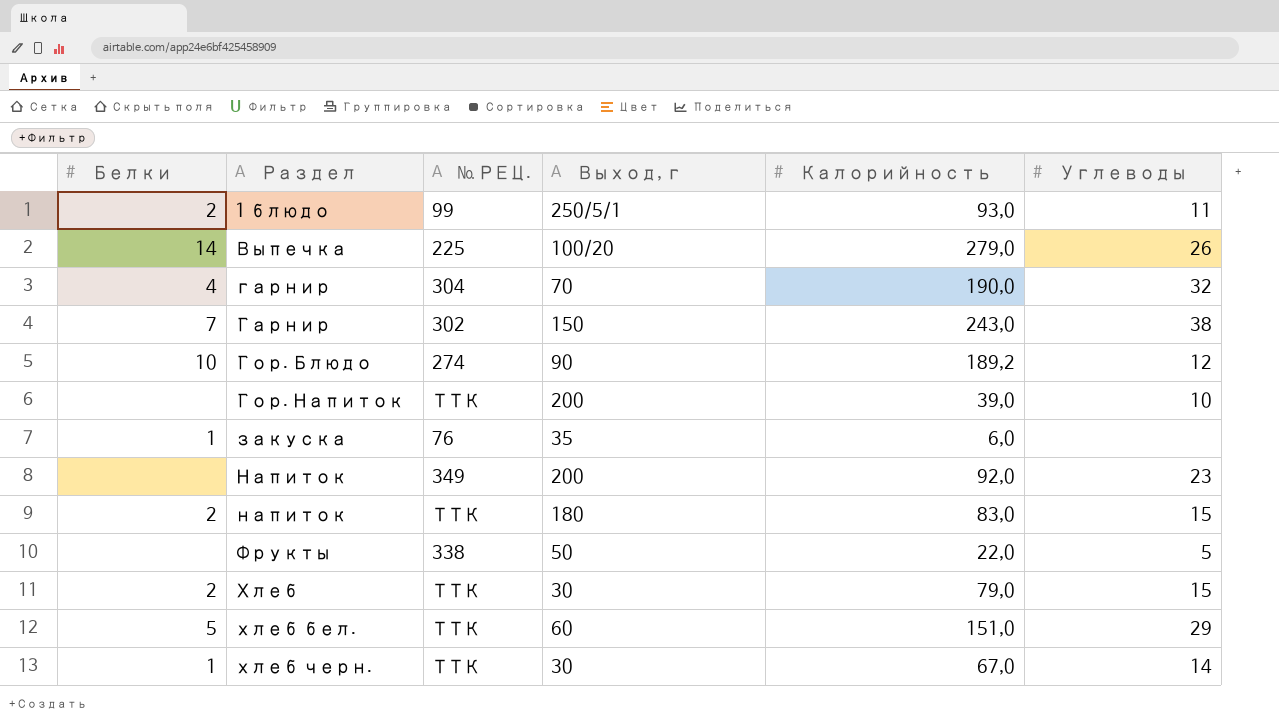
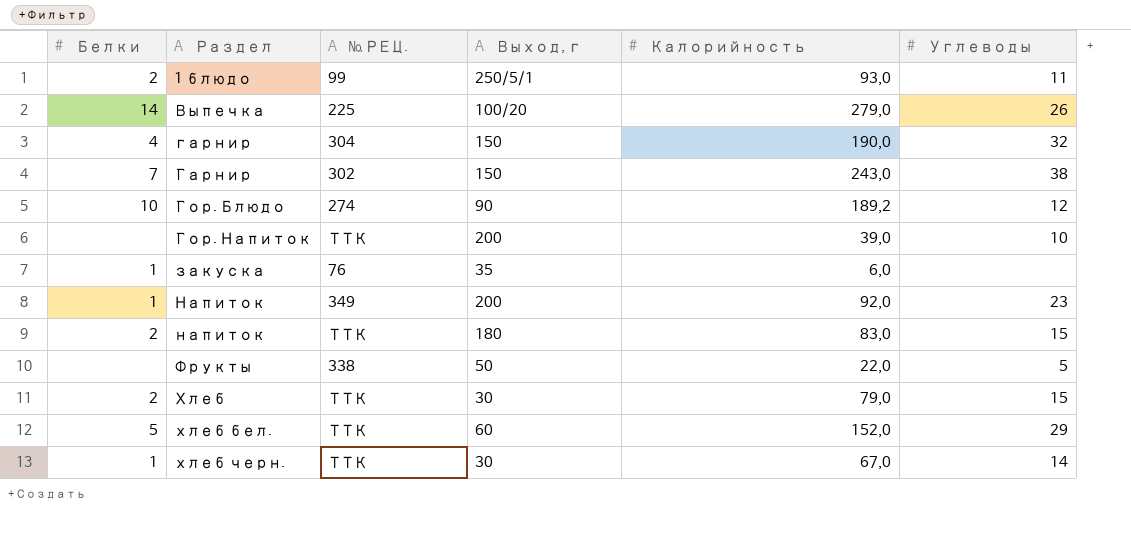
гарнир | Выход, г: 70 -> 150
Напиток | Белки: none -> 1
хлеб бел. | Калорийность: 151,0 -> 152,0

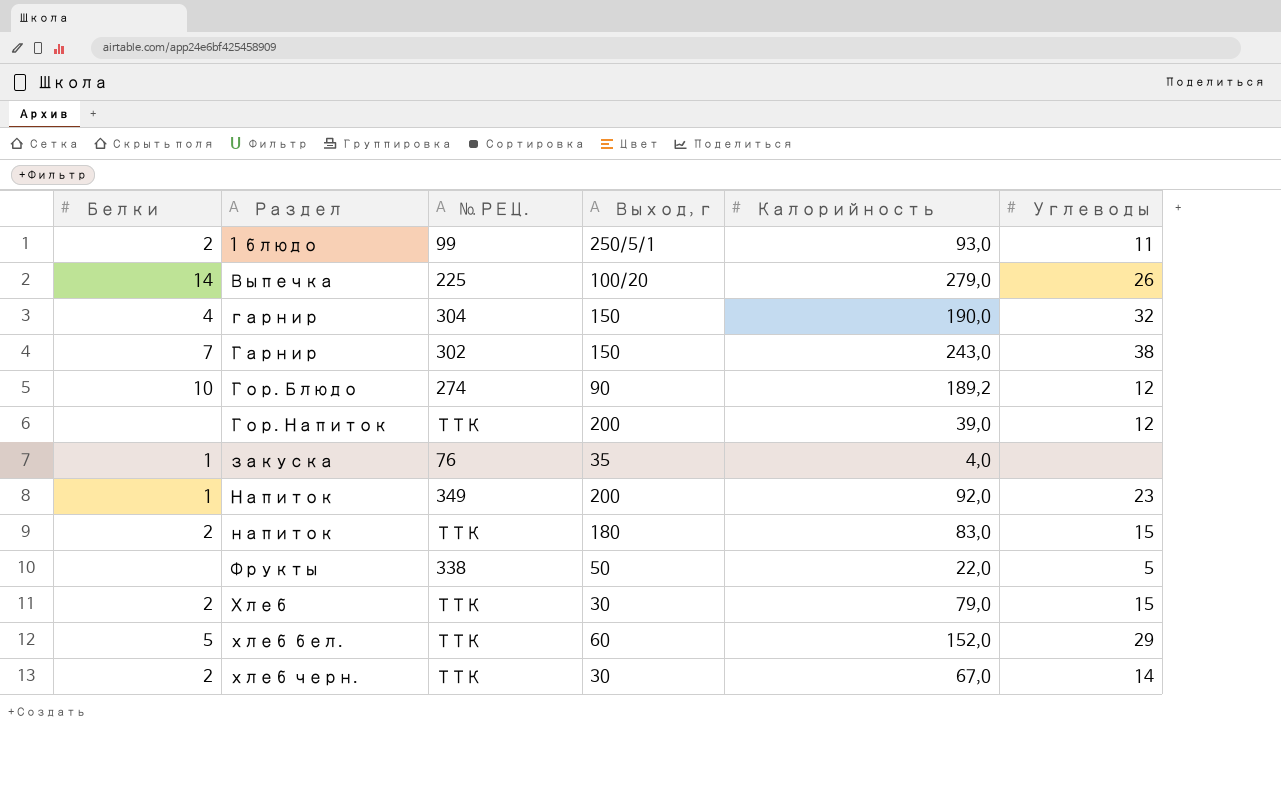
Гор. Напиток | Углеводы: 10 -> 12
закуска | Калорийность: 6,0 -> 4,0
хлеб черн. | Белки: 1 -> 2

